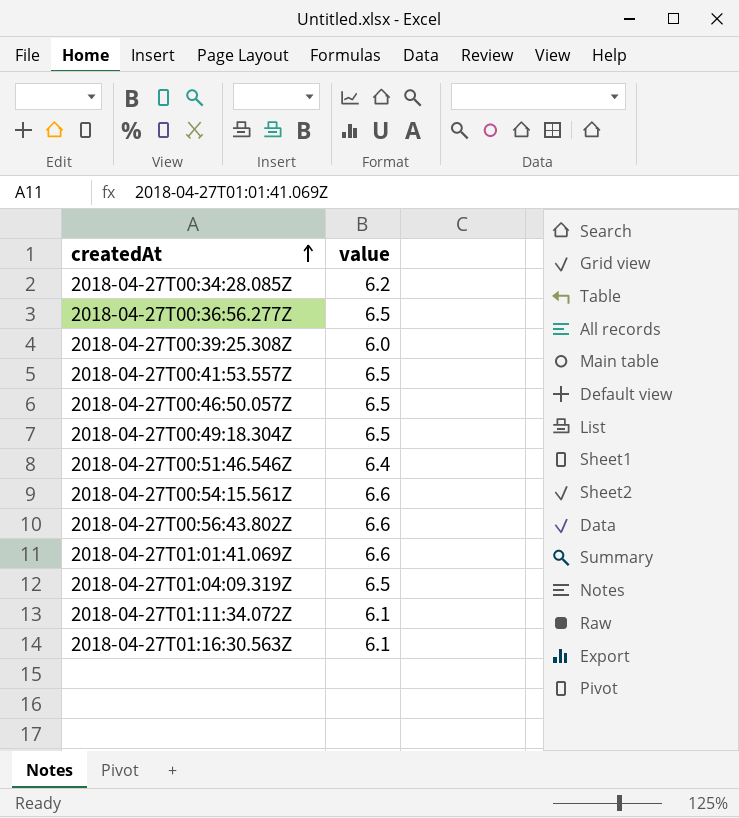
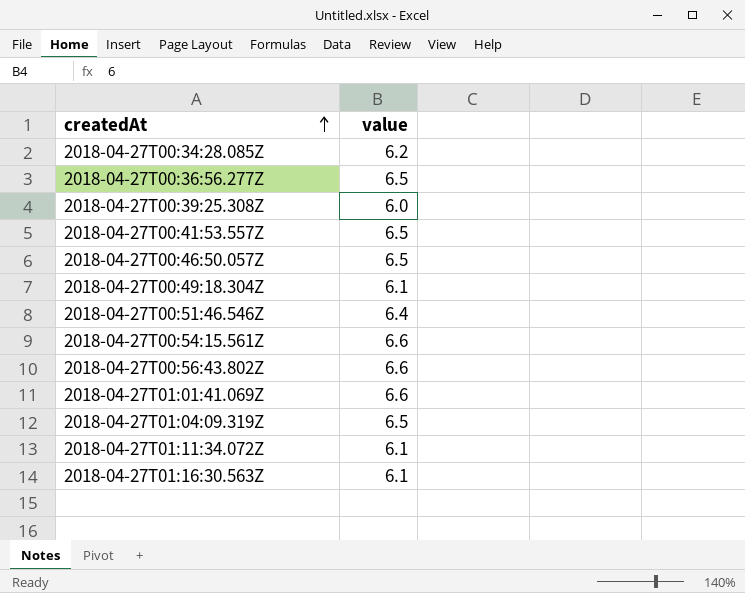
2018-04-27T00:49:18.304Z | value: 6.5 -> 6.1

